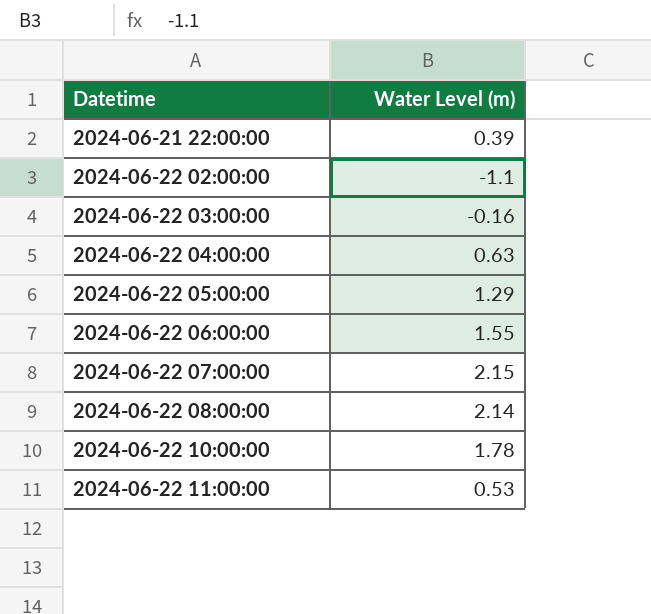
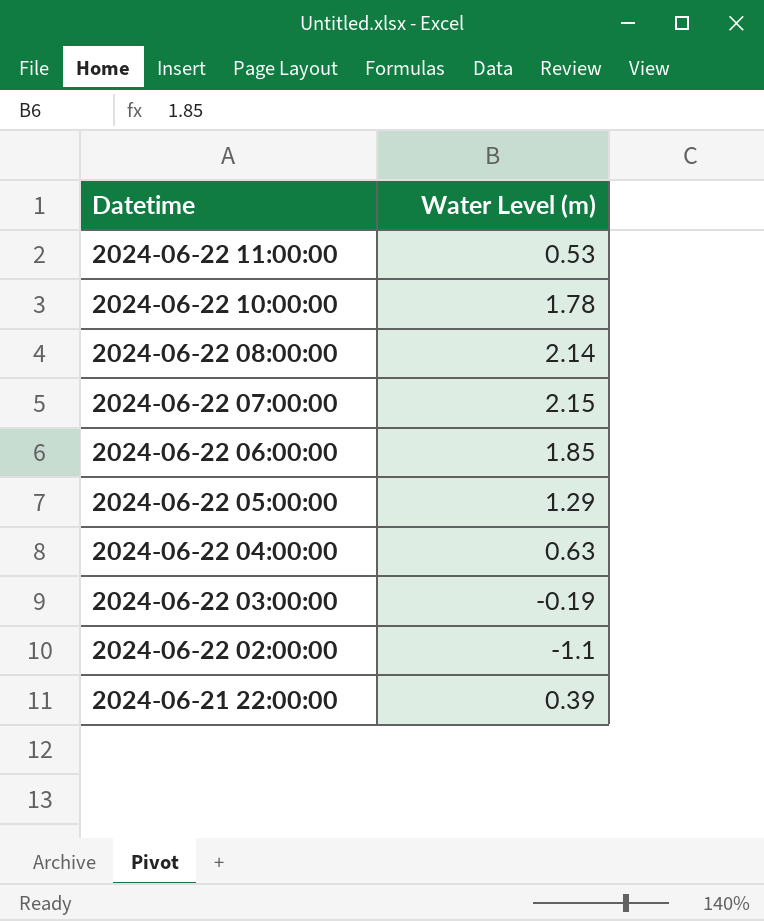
row order: Datetime ascending -> Datetime descending
2024-06-22 06:00:00 | Water Level (m): 1.55 -> 1.85
2024-06-22 03:00:00 | Water Level (m): -0.16 -> -0.19

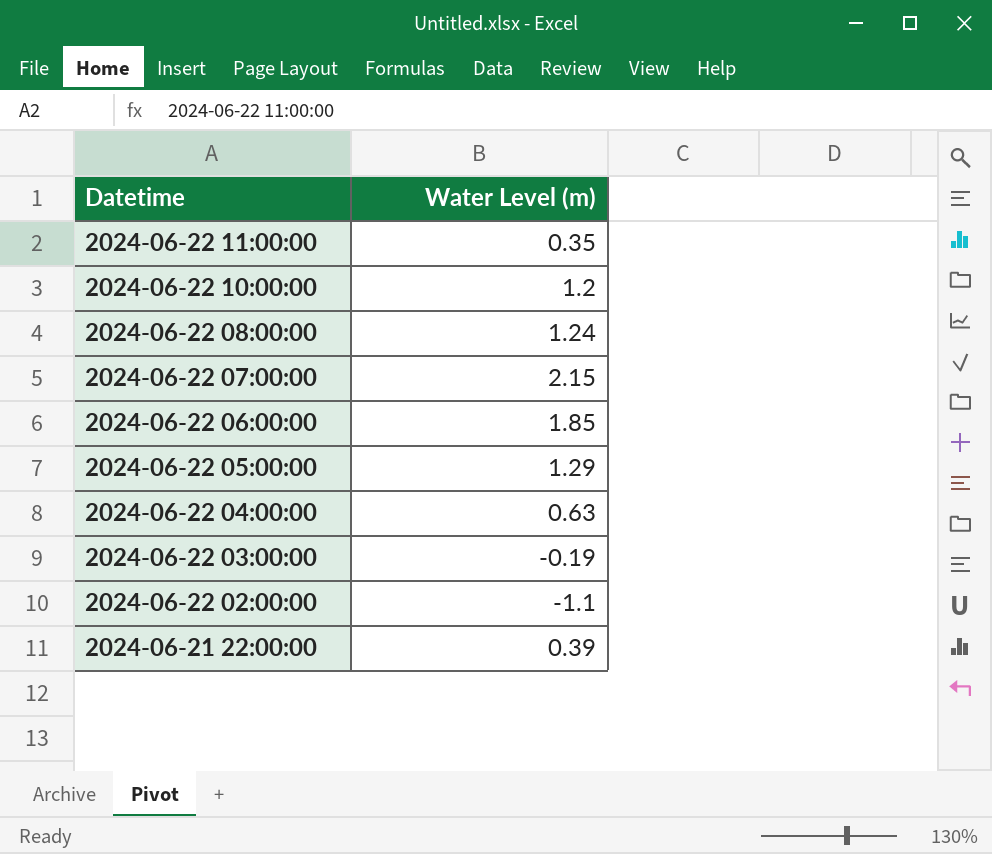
2024-06-22 11:00:00 | Water Level (m): 0.53 -> 0.35
2024-06-22 10:00:00 | Water Level (m): 1.78 -> 1.2
2024-06-22 08:00:00 | Water Level (m): 2.14 -> 1.24

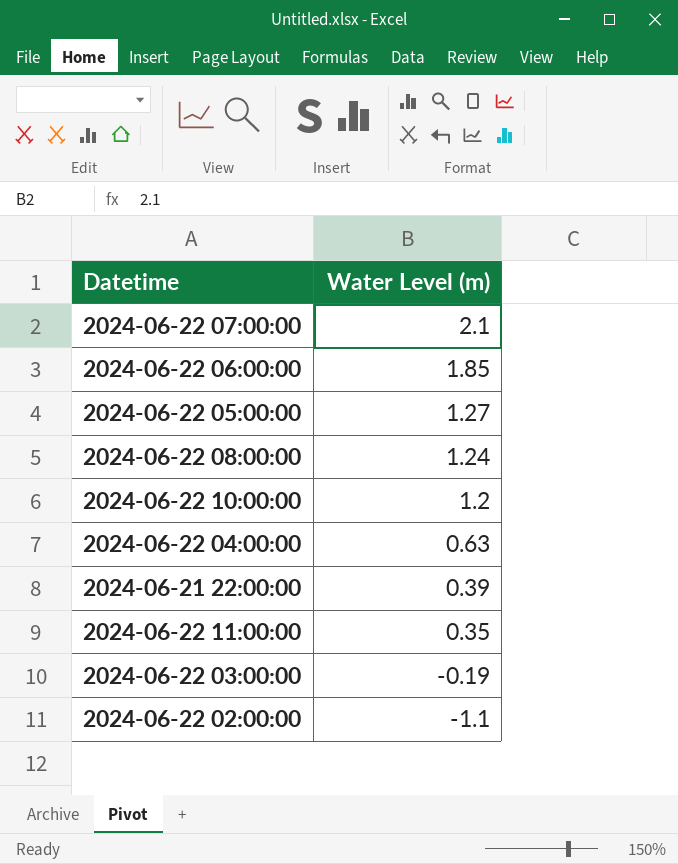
row order: Datetime descending -> Water Level (m) descending
2024-06-22 07:00:00 | Water Level (m): 2.15 -> 2.1
2024-06-22 05:00:00 | Water Level (m): 1.29 -> 1.27

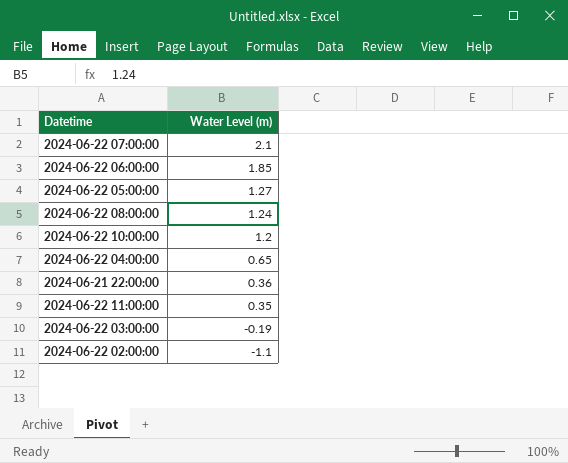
2024-06-22 04:00:00 | Water Level (m): 0.63 -> 0.65
2024-06-21 22:00:00 | Water Level (m): 0.39 -> 0.36

